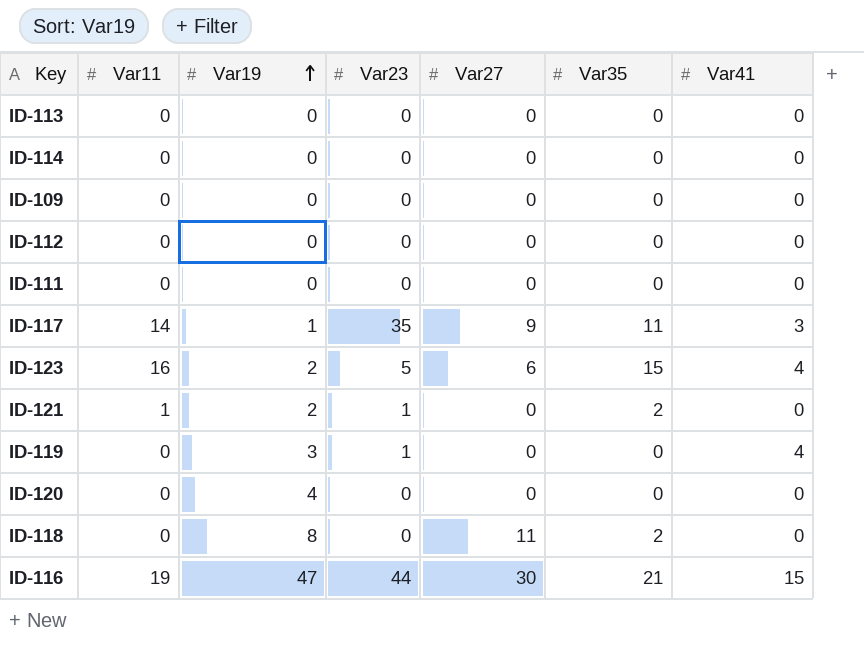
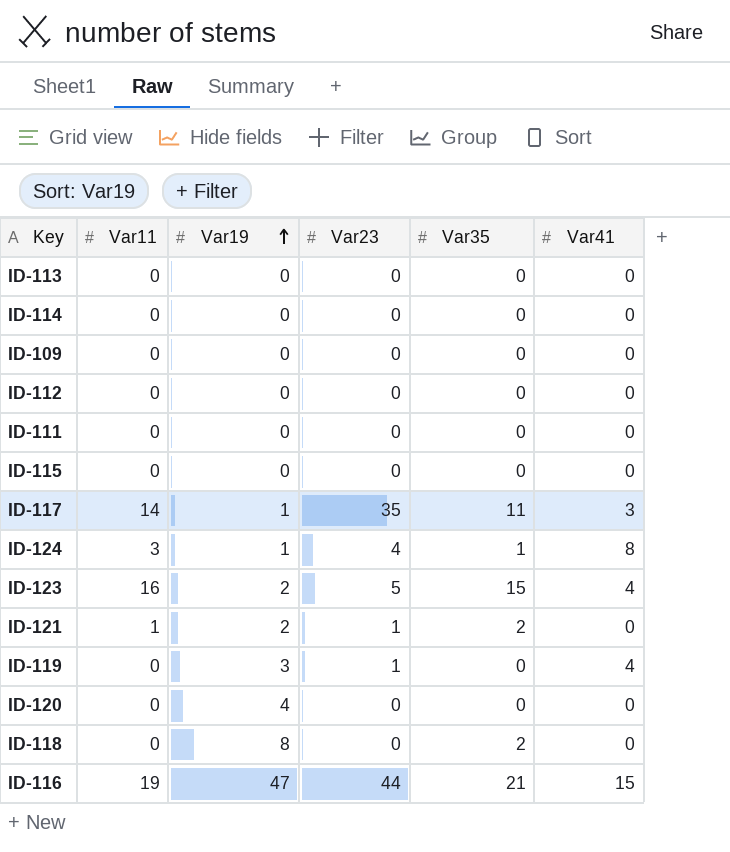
column Var27 | position: 5 -> none
row ID-115: none -> 0 | 0 | 0 | 0 | 0
row ID-124: none -> 3 | 1 | 4 | 1 | 8

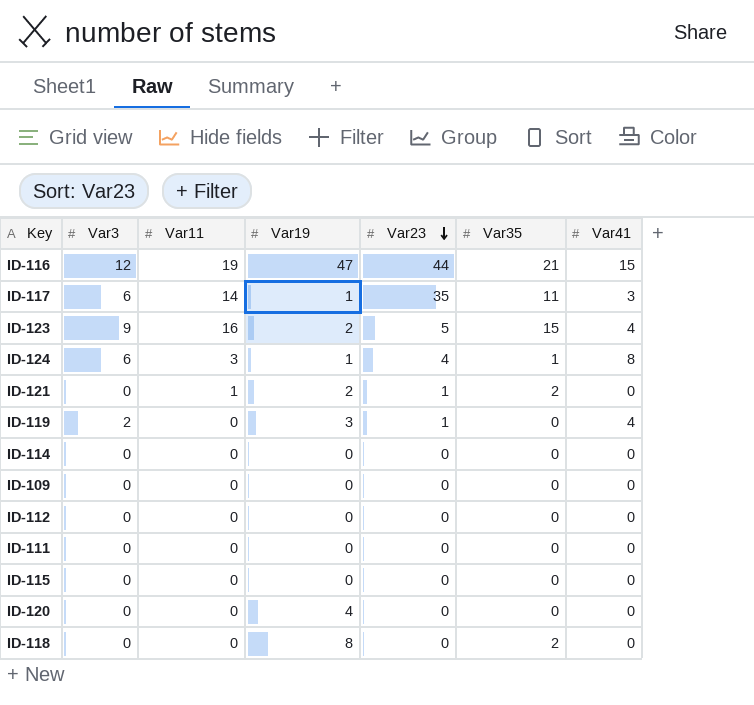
row order: Var19 ascending -> Var23 descending
column Var3 | position: none -> 2
row ID-113: 0 | 0 | 0 | 0 | 0 -> none

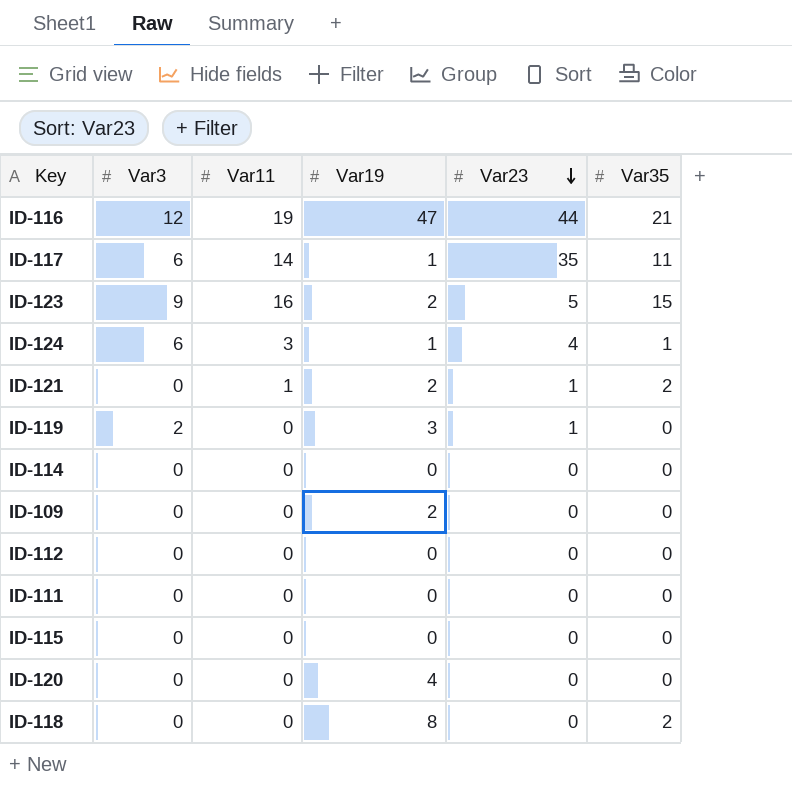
column Var41 | position: 7 -> none
ID-109 | Var19: 0 -> 2

